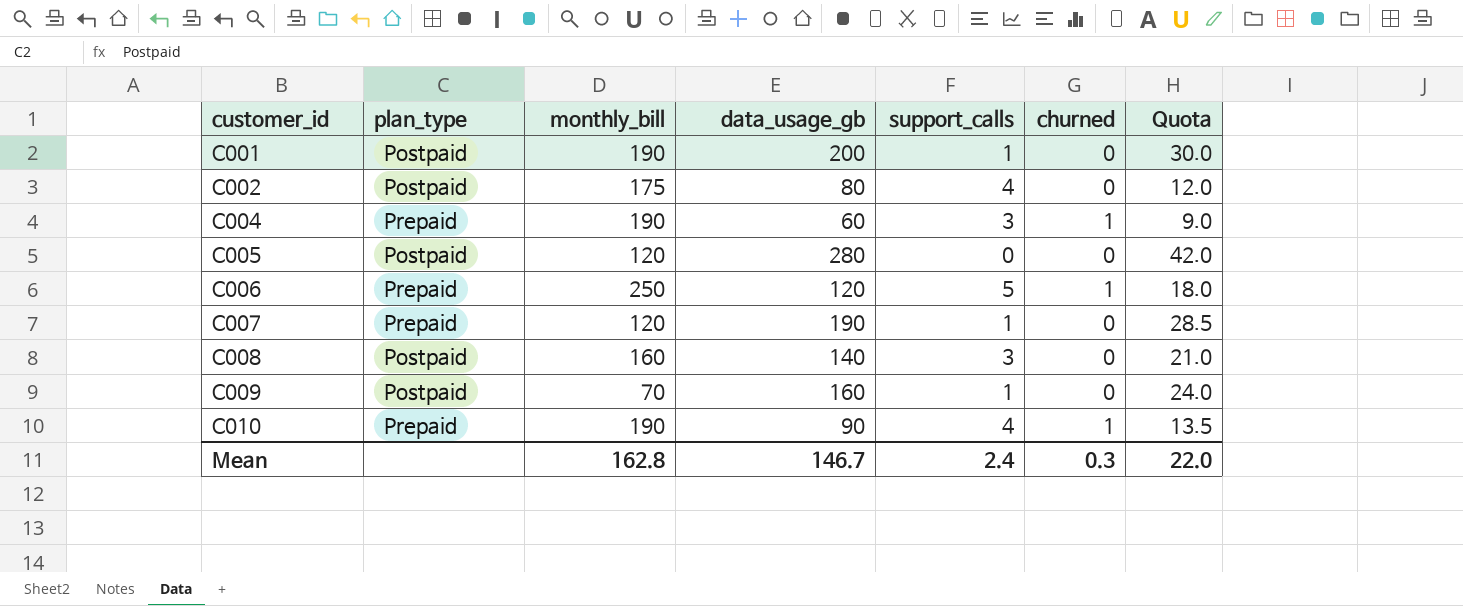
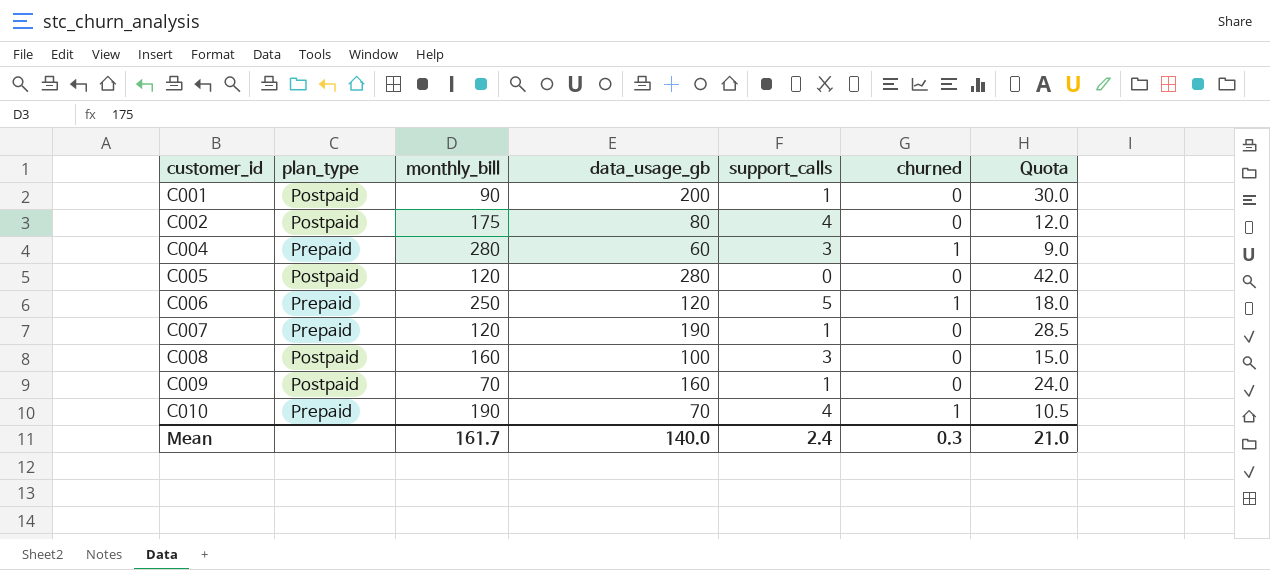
C001 | monthly_bill: 190 -> 90
C004 | monthly_bill: 190 -> 280
C008 | data_usage_gb: 140 -> 100
C008 | Quota: 21.0 -> 15.0
C010 | data_usage_gb: 90 -> 70
C010 | Quota: 13.5 -> 10.5
Mean | monthly_bill: 162.8 -> 161.7
Mean | data_usage_gb: 146.7 -> 140.0
Mean | Quota: 22.0 -> 21.0

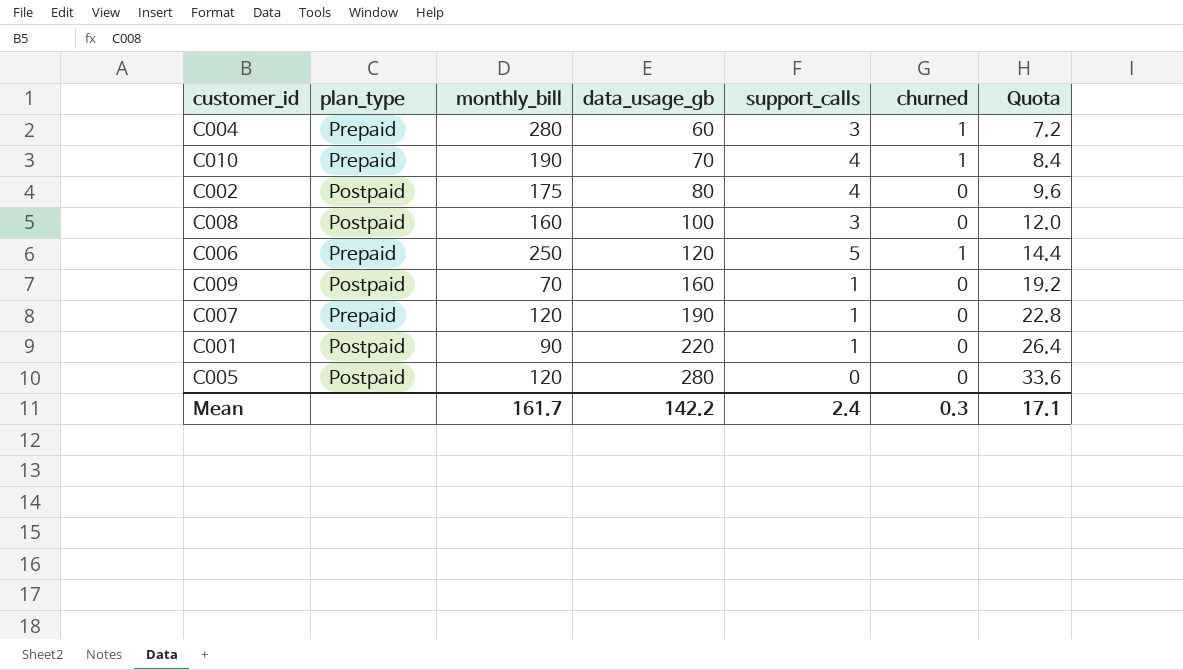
row order: customer_id ascending -> data_usage_gb ascending
column Quota | formula: [data_usage_gb] * 0.15 -> [data_usage_gb] * 0.12
C001 | data_usage_gb: 200 -> 220
Mean | data_usage_gb: 140.0 -> 142.2
Mean | Quota: 21.0 -> 17.1

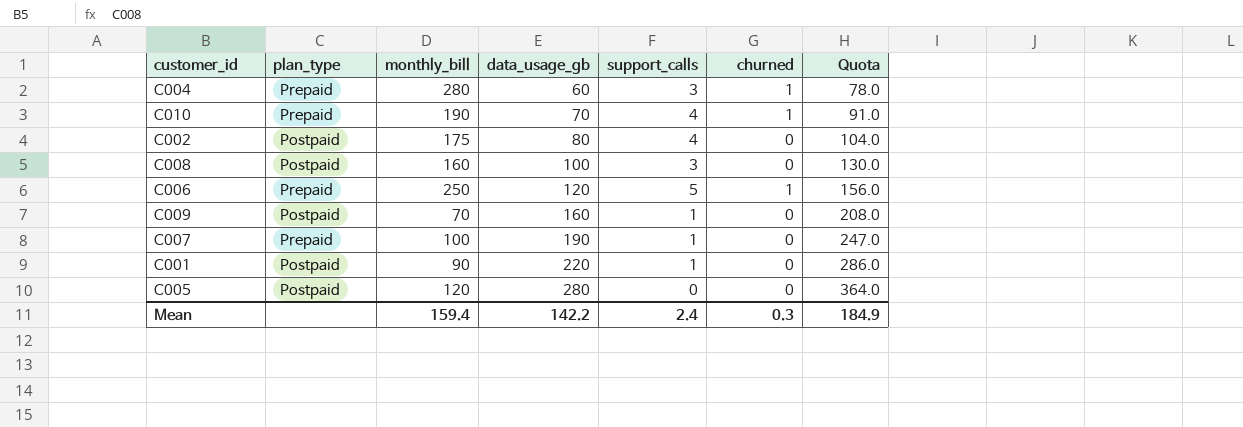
column Quota | formula: [data_usage_gb] * 0.12 -> [data_usage_gb] * 1.3
C007 | monthly_bill: 120 -> 100
Mean | monthly_bill: 161.7 -> 159.4
Mean | Quota: 17.1 -> 184.9

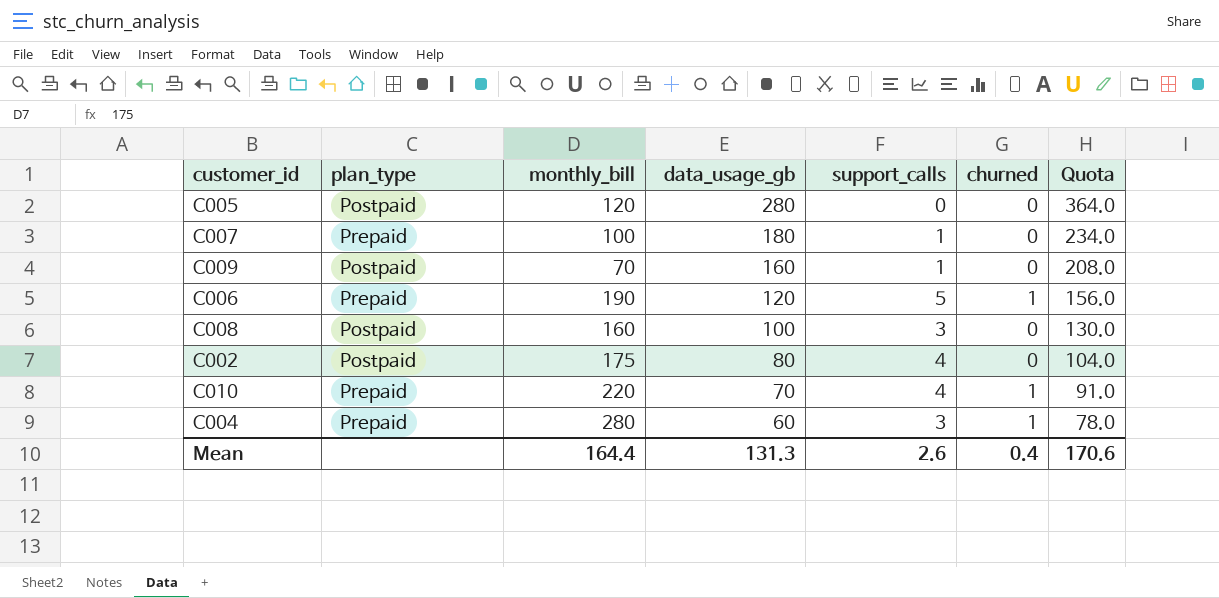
row order: data_usage_gb ascending -> data_usage_gb descending
row C001: Postpaid | 90 | 220 | 1 | 0 | 286.0 -> none
C007 | data_usage_gb: 190 -> 180
C007 | Quota: 247.0 -> 234.0
C006 | monthly_bill: 250 -> 190
C010 | monthly_bill: 190 -> 220
Mean | monthly_bill: 159.4 -> 164.4
Mean | data_usage_gb: 142.2 -> 131.3
Mean | support_calls: 2.4 -> 2.6
Mean | churned: 0.3 -> 0.4
Mean | Quota: 184.9 -> 170.6

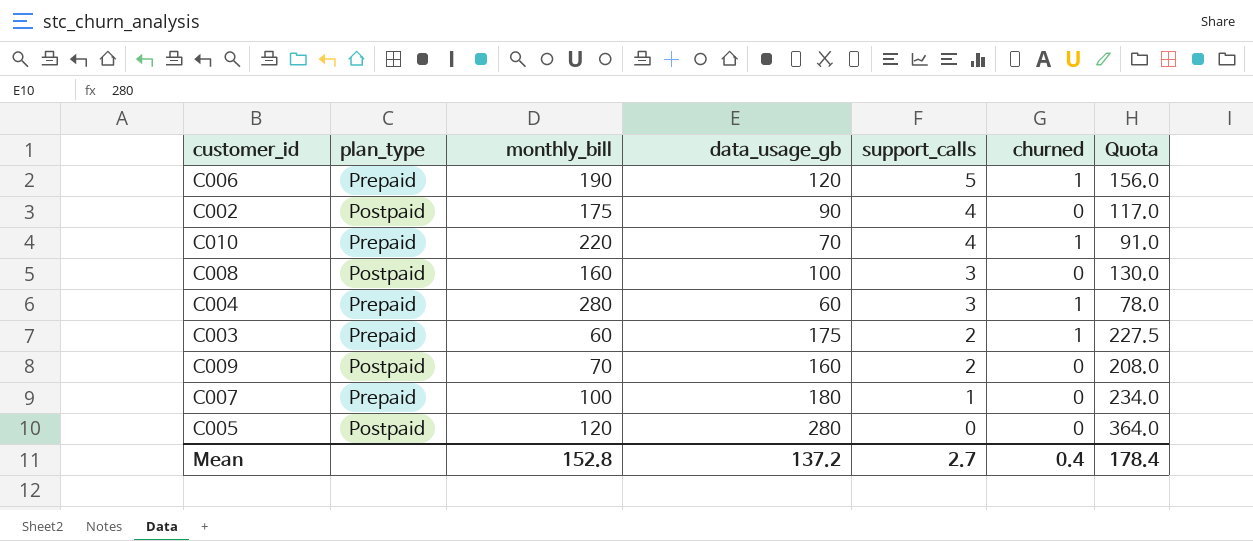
row order: data_usage_gb descending -> support_calls descending
C002 | data_usage_gb: 80 -> 90
C002 | Quota: 104.0 -> 117.0
row C003: none -> Prepaid | 60 | 175 | 2 | 1 | 227.5
C009 | support_calls: 1 -> 2
Mean | monthly_bill: 164.4 -> 152.8
Mean | data_usage_gb: 131.3 -> 137.2
Mean | support_calls: 2.6 -> 2.7
Mean | Quota: 170.6 -> 178.4

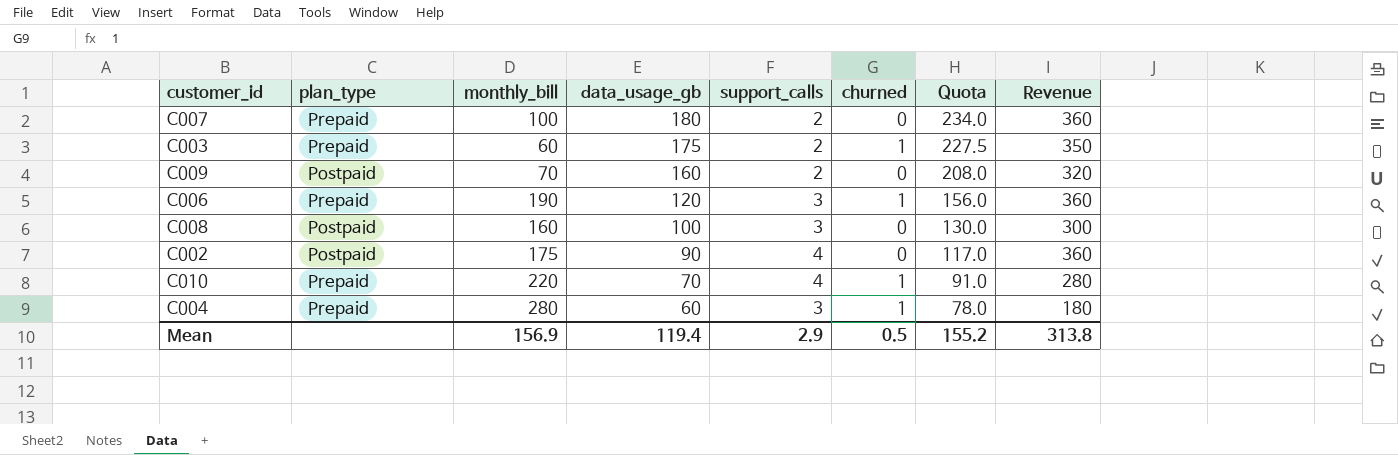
row order: support_calls descending -> data_usage_gb descending
column Revenue | formula: none -> [data_usage_gb] * [support_calls]
row C005: Postpaid | 120 | 280 | 0 | 0 | 364.0 -> none
C007 | support_calls: 1 -> 2
C006 | support_calls: 5 -> 3
Mean | monthly_bill: 152.8 -> 156.9
Mean | data_usage_gb: 137.2 -> 119.4
Mean | support_calls: 2.7 -> 2.9
Mean | churned: 0.4 -> 0.5
Mean | Quota: 178.4 -> 155.2

